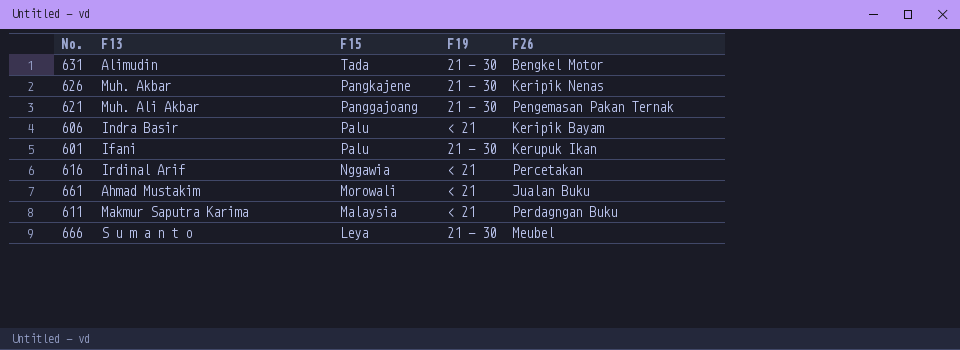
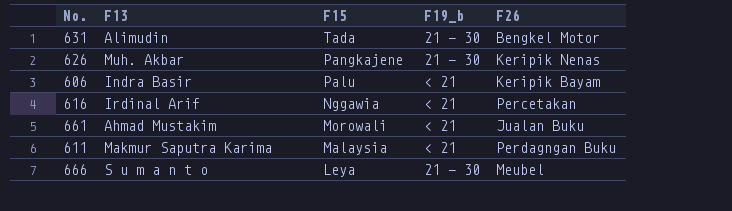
column name: F19 -> F19_b
row 621: Muh. Ali Akbar | Panggajoang | 21 - 30 | Pengemasan Pakan Ternak -> none
row 601: Ifani | Palu | 21 - 30 | Kerupuk Ikan -> none

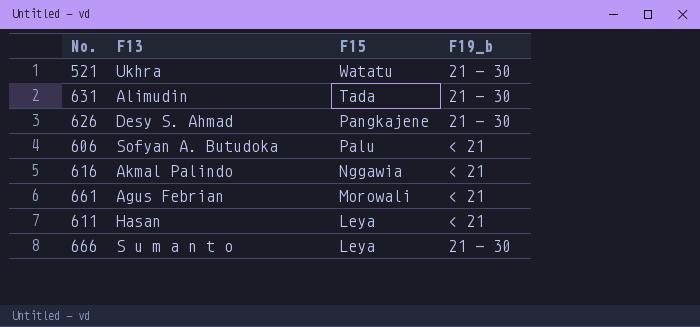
column F26 | position: 5 -> none
row 521: none -> Ukhra | Watatu | 21 - 30
626 | F13: Muh. Akbar -> Desy S. Ahmad
606 | F13: Indra Basir -> Sofyan A. Butudoka
616 | F13: Irdinal Arif -> Akmal Palindo
661 | F13: Ahmad Mustakim -> Agus Febrian
611 | F13: Makmur Saputra Karima -> Hasan
611 | F15: Malaysia -> Leya

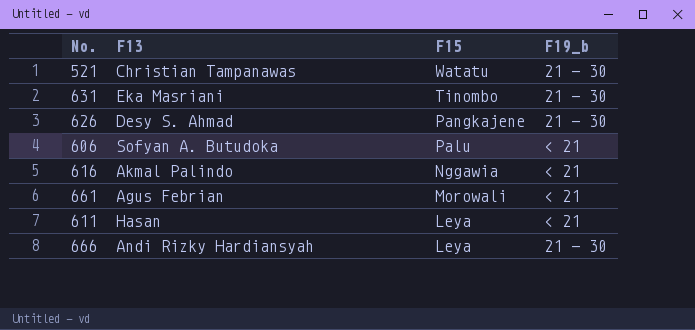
521 | F13: Ukhra -> Christian Tampanawas
631 | F13: Alimudin -> Eka Masriani
631 | F15: Tada -> Tinombo
666 | F13: S u m a n t o -> Andi Rizky Hardiansyah

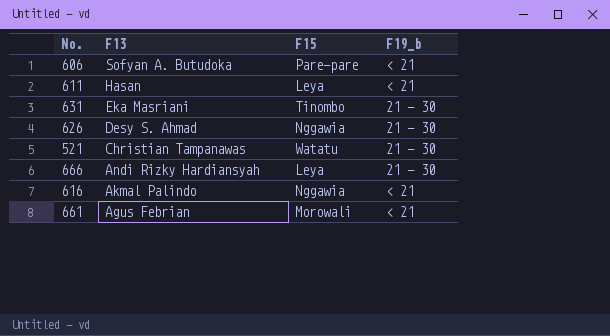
row order: F15 descending -> F13 descending
606 | F15: Palu -> Pare-pare
626 | F15: Pangkajene -> Nggawia

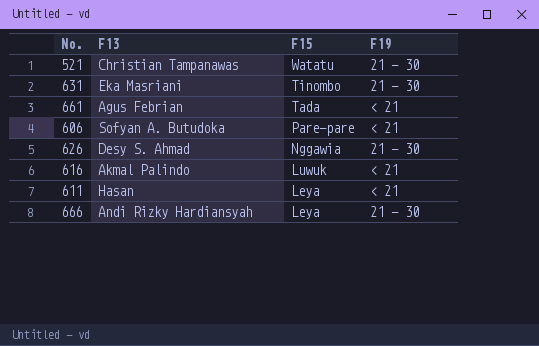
row order: F13 descending -> F15 descending
column name: F19_b -> F19
661 | F15: Morowali -> Tada
616 | F15: Nggawia -> Luwuk

